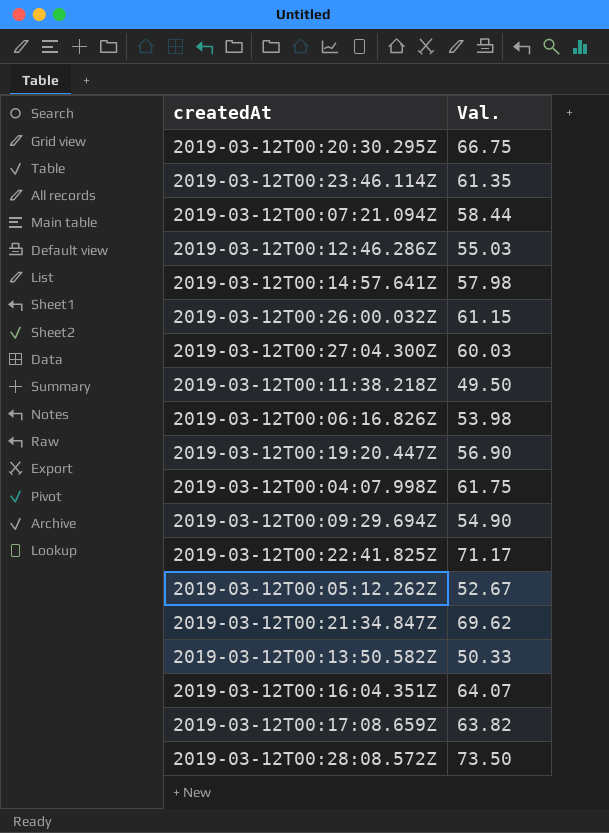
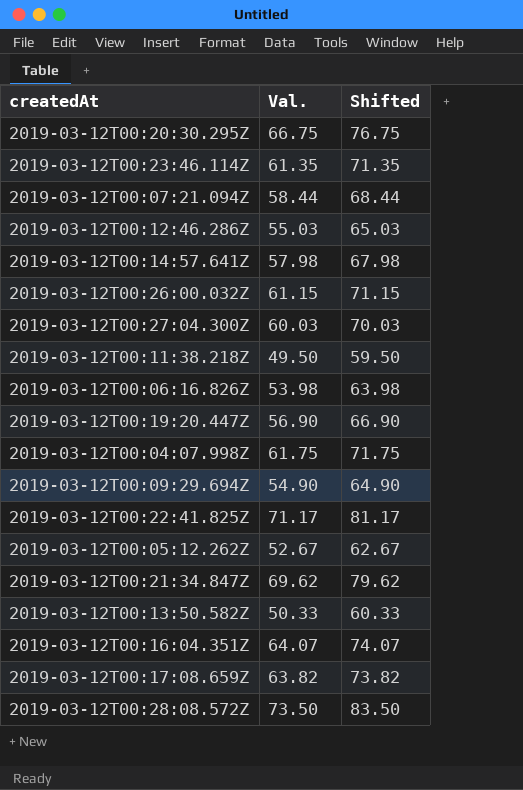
column Shifted | formula: none -> [Val.] + 10

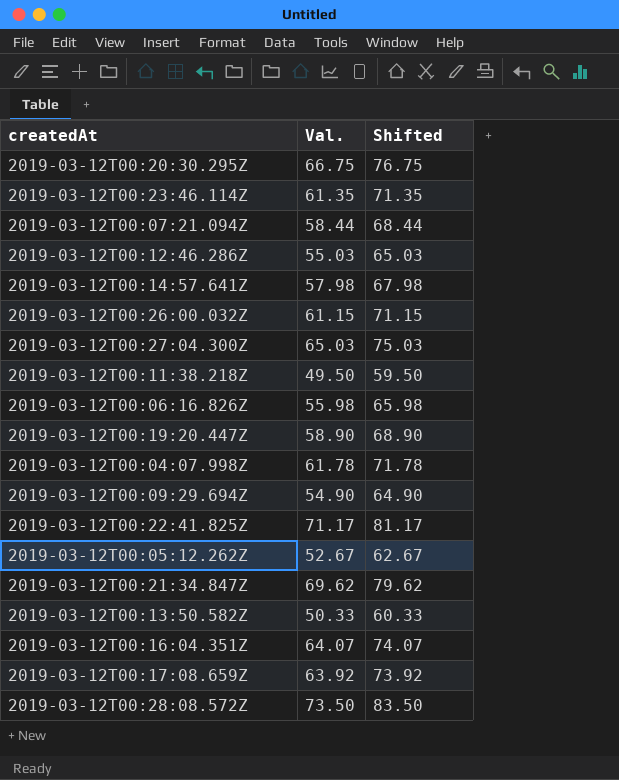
2019-03-12T00:27:04.300Z | Val.: 60.03 -> 65.03
2019-03-12T00:27:04.300Z | Shifted: 70.03 -> 75.03
2019-03-12T00:06:16.826Z | Val.: 53.98 -> 55.98
2019-03-12T00:06:16.826Z | Shifted: 63.98 -> 65.98
2019-03-12T00:19:20.447Z | Val.: 56.90 -> 58.90
2019-03-12T00:19:20.447Z | Shifted: 66.90 -> 68.90
2019-03-12T00:04:07.998Z | Val.: 61.75 -> 61.78
2019-03-12T00:04:07.998Z | Shifted: 71.75 -> 71.78
2019-03-12T00:17:08.659Z | Val.: 63.82 -> 63.92
2019-03-12T00:17:08.659Z | Shifted: 73.82 -> 73.92

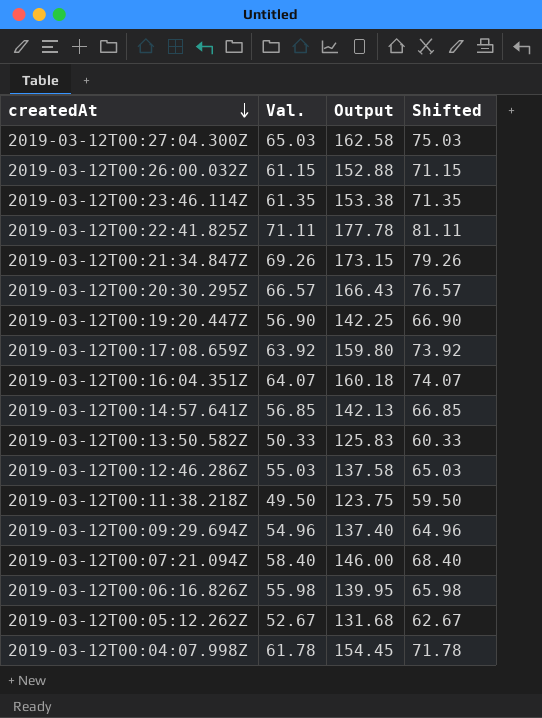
row order: none -> createdAt descending
column Output | formula: none -> [Val.] * 2.5
row 2019-03-12T00:28:08.572Z: 73.50 | 83.50 -> none
2019-03-12T00:22:41.825Z | Val.: 71.17 -> 71.11
2019-03-12T00:22:41.825Z | Shifted: 81.17 -> 81.11
2019-03-12T00:21:34.847Z | Val.: 69.62 -> 69.26
2019-03-12T00:21:34.847Z | Shifted: 79.62 -> 79.26
2019-03-12T00:20:30.295Z | Val.: 66.75 -> 66.57
2019-03-12T00:20:30.295Z | Shifted: 76.75 -> 76.57
2019-03-12T00:19:20.447Z | Val.: 58.90 -> 56.90
2019-03-12T00:19:20.447Z | Shifted: 68.90 -> 66.90
2019-03-12T00:14:57.641Z | Val.: 57.98 -> 56.85
2019-03-12T00:14:57.641Z | Shifted: 67.98 -> 66.85
2019-03-12T00:09:29.694Z | Val.: 54.90 -> 54.96
2019-03-12T00:09:29.694Z | Shifted: 64.90 -> 64.96
2019-03-12T00:07:21.094Z | Val.: 58.44 -> 58.40
2019-03-12T00:07:21.094Z | Shifted: 68.44 -> 68.40

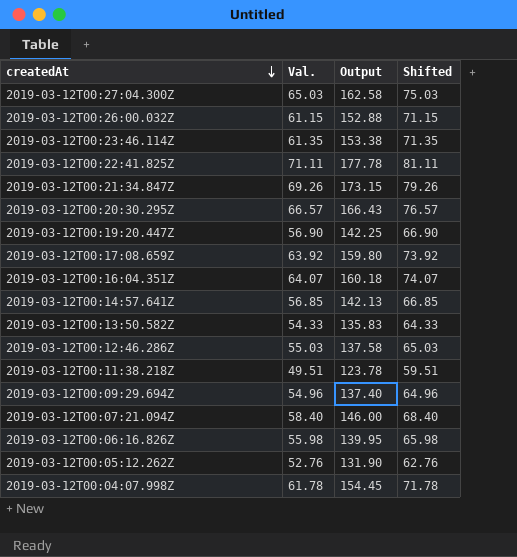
2019-03-12T00:13:50.582Z | Val.: 50.33 -> 54.33
2019-03-12T00:13:50.582Z | Output: 125.83 -> 135.83
2019-03-12T00:13:50.582Z | Shifted: 60.33 -> 64.33
2019-03-12T00:11:38.218Z | Val.: 49.50 -> 49.51
2019-03-12T00:11:38.218Z | Output: 123.75 -> 123.78
2019-03-12T00:11:38.218Z | Shifted: 59.50 -> 59.51
2019-03-12T00:05:12.262Z | Val.: 52.67 -> 52.76
2019-03-12T00:05:12.262Z | Output: 131.68 -> 131.90
2019-03-12T00:05:12.262Z | Shifted: 62.67 -> 62.76

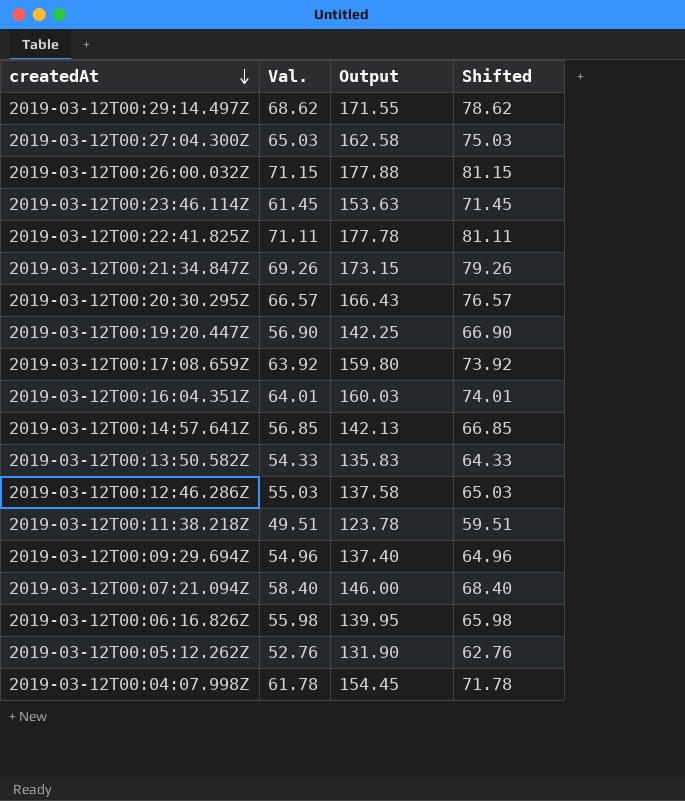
row 2019-03-12T00:29:14.497Z: none -> 68.62 | 171.55 | 78.62
2019-03-12T00:26:00.032Z | Val.: 61.15 -> 71.15
2019-03-12T00:26:00.032Z | Output: 152.88 -> 177.88
2019-03-12T00:26:00.032Z | Shifted: 71.15 -> 81.15
2019-03-12T00:23:46.114Z | Val.: 61.35 -> 61.45
2019-03-12T00:23:46.114Z | Output: 153.38 -> 153.63
2019-03-12T00:23:46.114Z | Shifted: 71.35 -> 71.45
2019-03-12T00:16:04.351Z | Val.: 64.07 -> 64.01
2019-03-12T00:16:04.351Z | Output: 160.18 -> 160.03
2019-03-12T00:16:04.351Z | Shifted: 74.07 -> 74.01

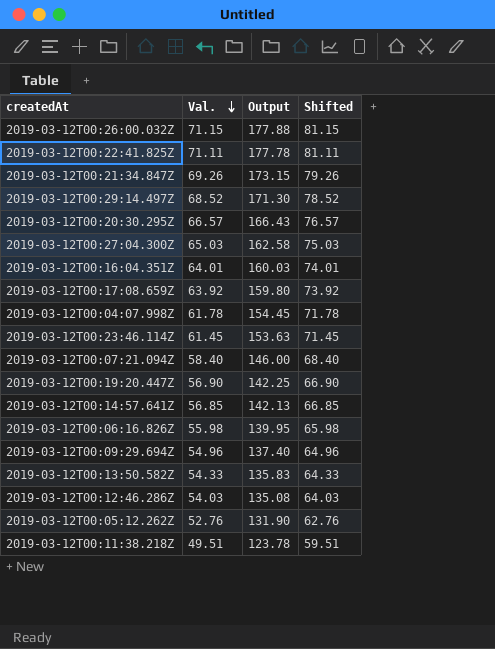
row order: createdAt descending -> Val. descending
2019-03-12T00:29:14.497Z | Val.: 68.62 -> 68.52
2019-03-12T00:29:14.497Z | Output: 171.55 -> 171.30
2019-03-12T00:29:14.497Z | Shifted: 78.62 -> 78.52
2019-03-12T00:12:46.286Z | Val.: 55.03 -> 54.03
2019-03-12T00:12:46.286Z | Output: 137.58 -> 135.08
2019-03-12T00:12:46.286Z | Shifted: 65.03 -> 64.03

